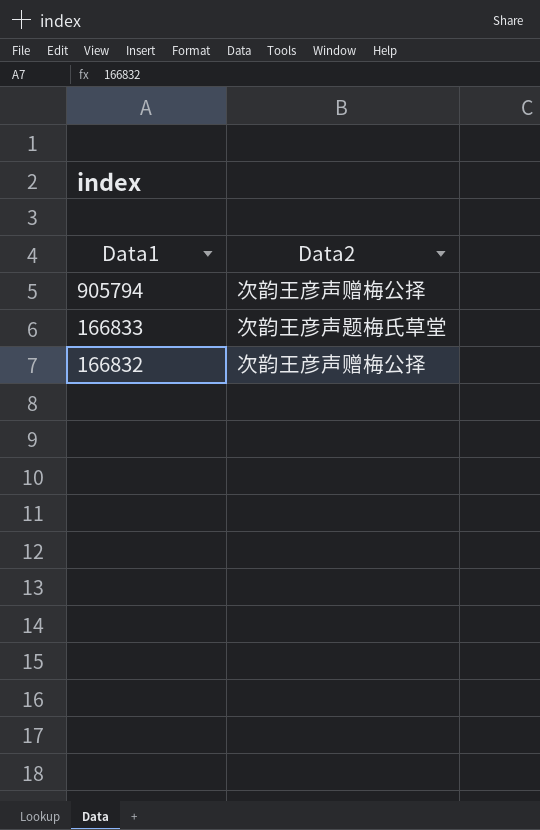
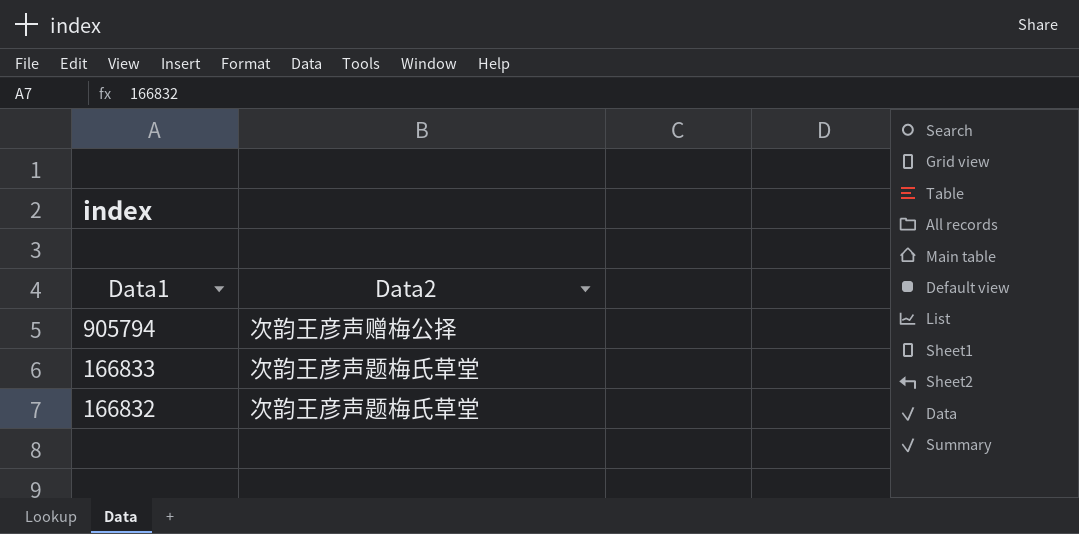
166832 | Data2: 次韵王彦声赠梅公择 -> 次韵王彦声题梅氏草堂

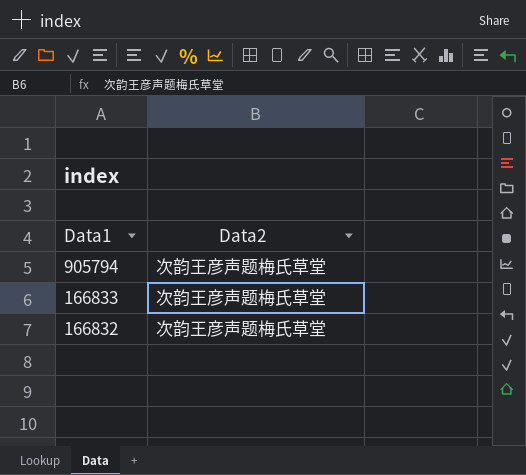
905794 | Data2: 次韵王彦声赠梅公择 -> 次韵王彦声题梅氏草堂

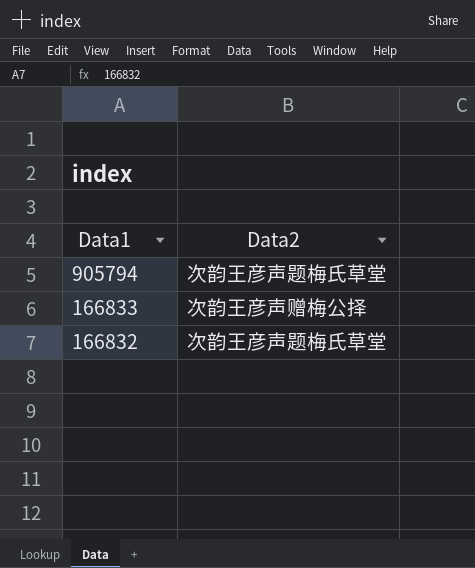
166833 | Data2: 次韵王彦声题梅氏草堂 -> 次韵王彦声赠梅公择

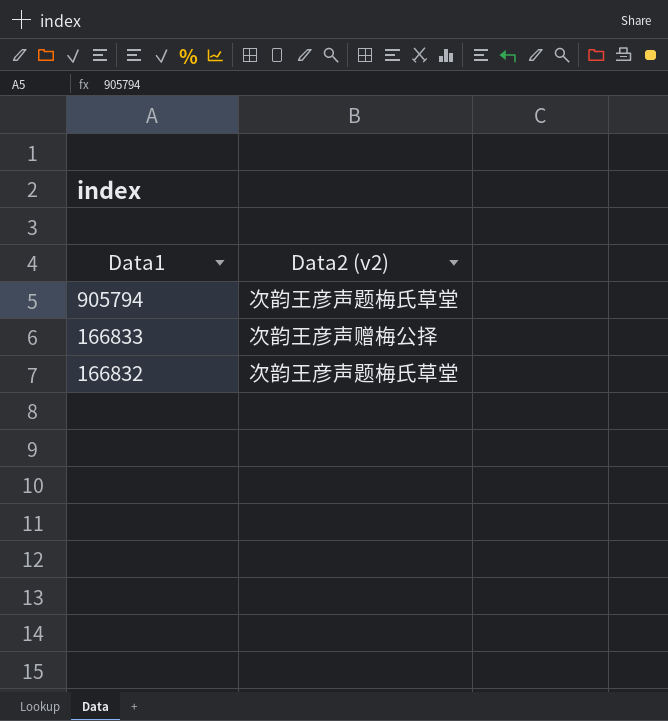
column name: Data2 -> Data2 (v2)

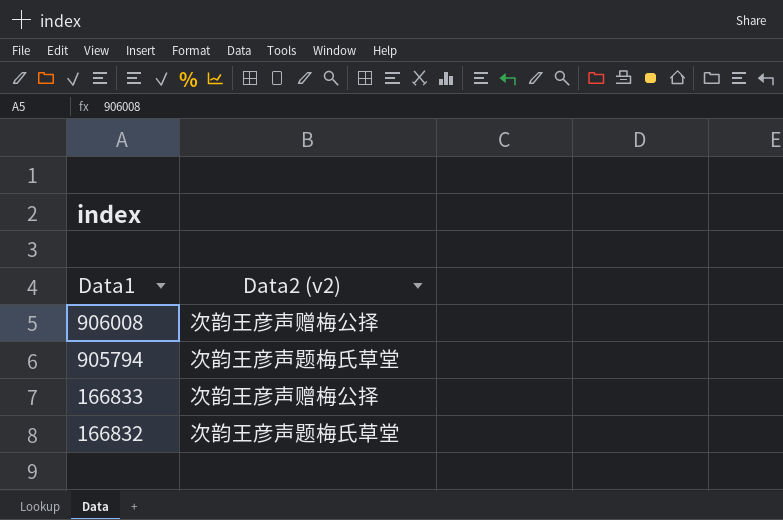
row 906008: none -> 次韵王彦声赠梅公择

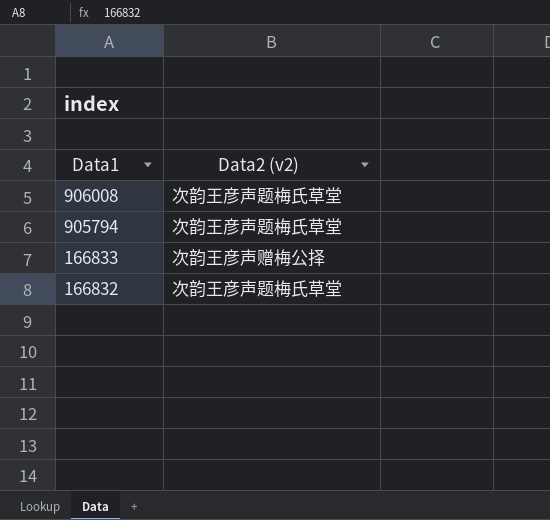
906008 | Data2 (v2): 次韵王彦声赠梅公择 -> 次韵王彦声题梅氏草堂

